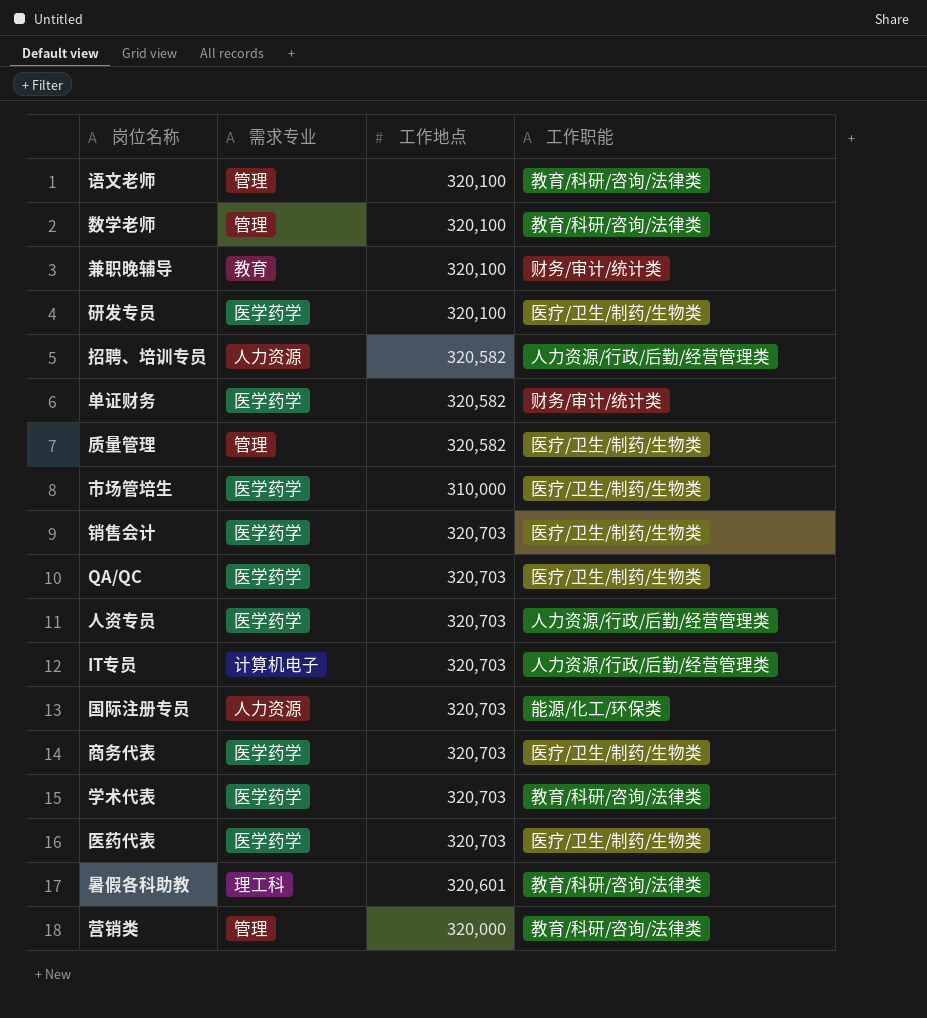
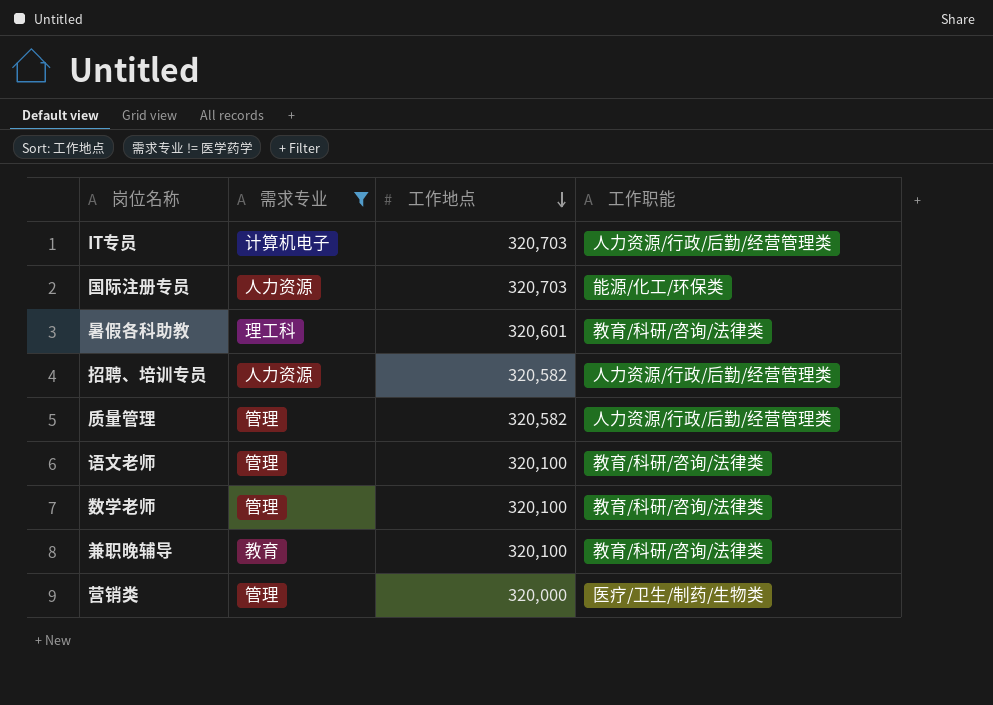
filter: none -> 需求专业 != 医学药学
row order: none -> 工作地点 descending
质量管理 | 工作职能: 医疗/卫生/制药/生物类 -> 人力资源/行政/后勤/经营管理类
兼职晚辅导 | 工作职能: 财务/审计/统计类 -> 教育/科研/咨询/法律类
营销类 | 工作职能: 教育/科研/咨询/法律类 -> 医疗/卫生/制药/生物类

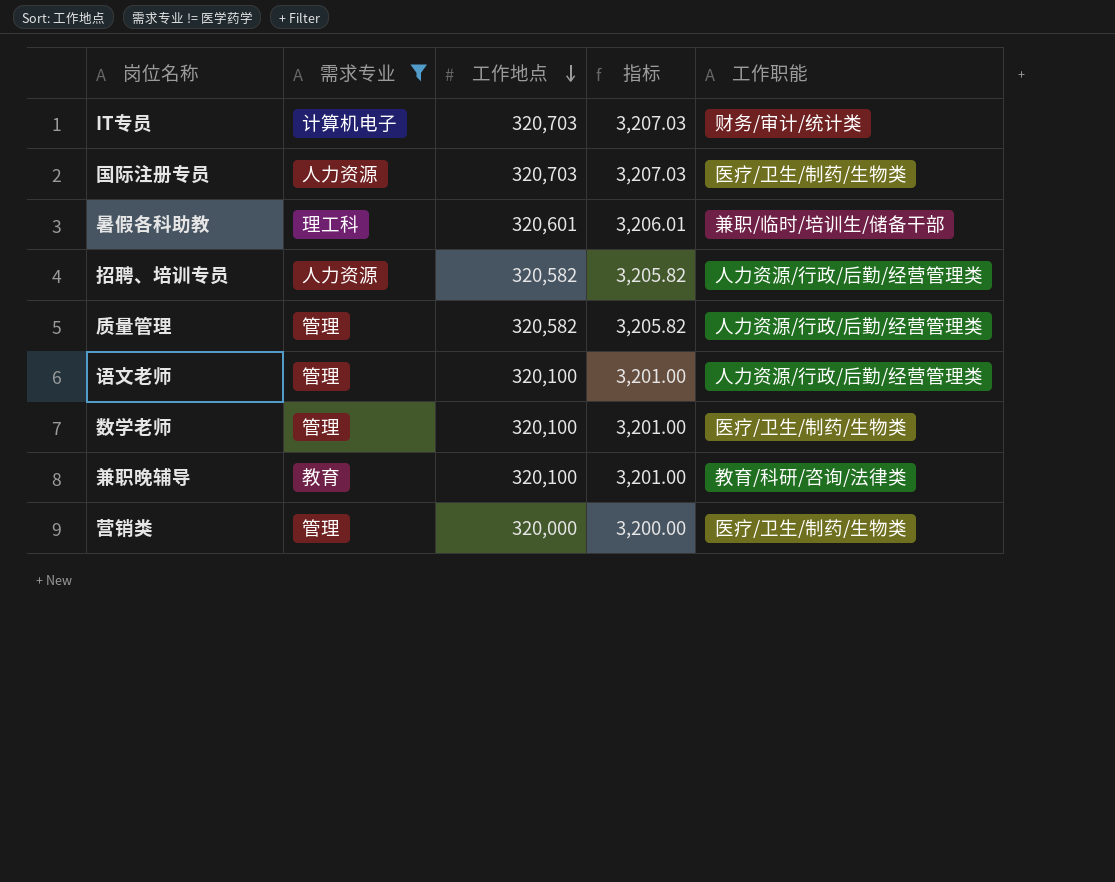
column 指标 | formula: none -> [工作地点] * 0.01
IT专员 | 工作职能: 人力资源/行政/后勤/经营管理类 -> 财务/审计/统计类
国际注册专员 | 工作职能: 能源/化工/环保类 -> 医疗/卫生/制药/生物类
暑假各科助教 | 工作职能: 教育/科研/咨询/法律类 -> 兼职/临时/培训生/储备干部
语文老师 | 工作职能: 教育/科研/咨询/法律类 -> 人力资源/行政/后勤/经营管理类
数学老师 | 工作职能: 教育/科研/咨询/法律类 -> 医疗/卫生/制药/生物类

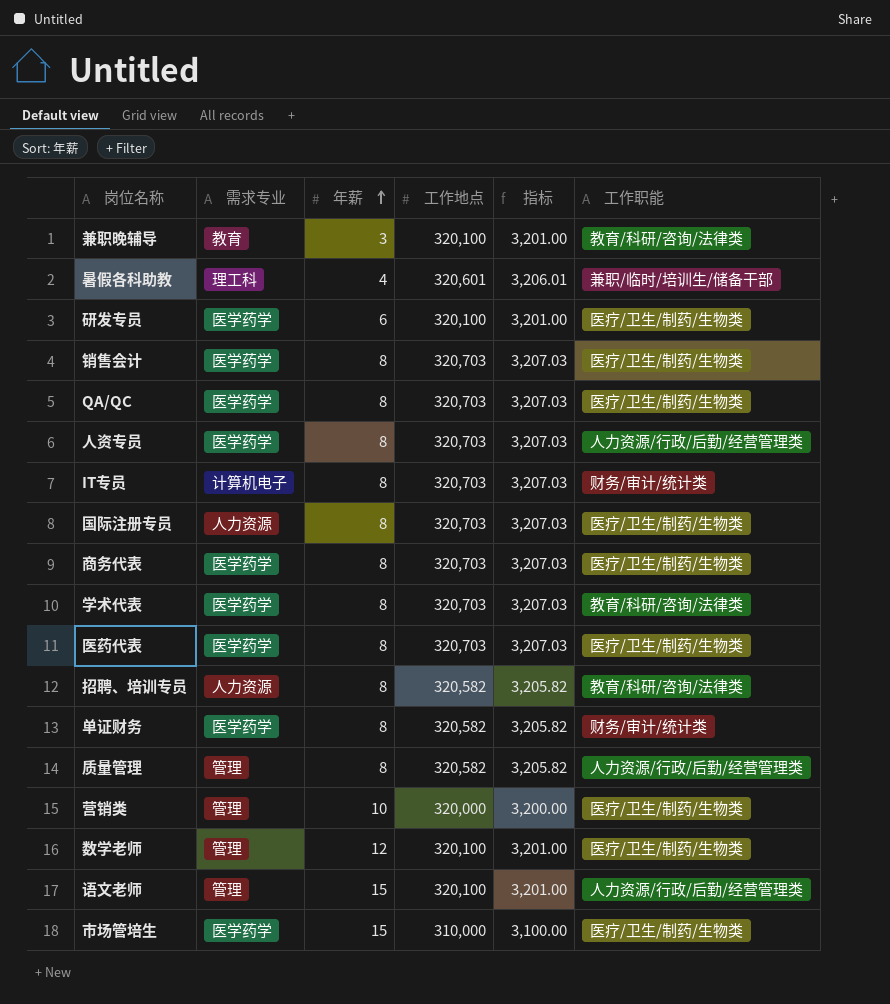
filter: 需求专业 != 医学药学 -> none
row order: 工作地点 descending -> 年薪 ascending
column 年薪 | position: none -> 3
招聘、培训专员 | 工作职能: 人力资源/行政/后勤/经营管理类 -> 教育/科研/咨询/法律类

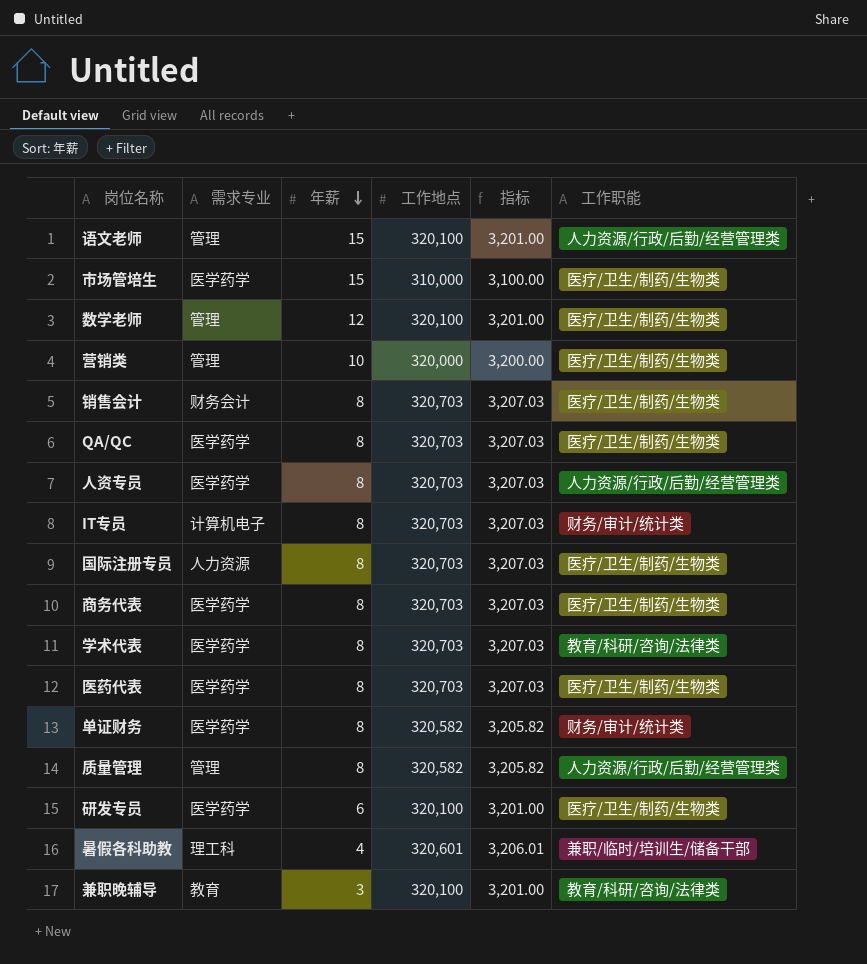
row order: 年薪 ascending -> 年薪 descending
row 招聘、培训专员: 人力资源 | 8 | 320,582 | 3,205.82 | 教育/科研/咨询/法律类 -> none
销售会计 | 需求专业: 医学药学 -> 财务会计

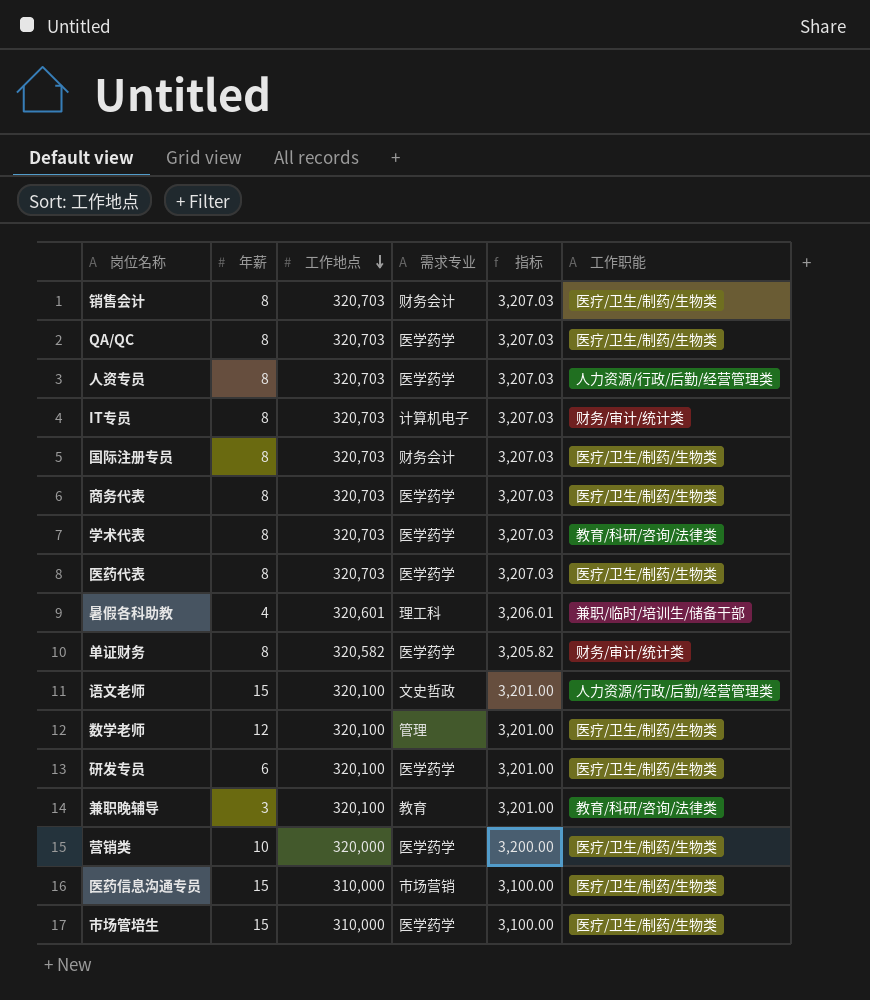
row order: 年薪 descending -> 工作地点 descending
column 需求专业 | position: 2 -> 4
row 质量管理: 管理 | 8 | 320,582 | 3,205.82 | 人力资源/行政/后勤/经营管理类 -> none
国际注册专员 | 需求专业: 人力资源 -> 财务会计
语文老师 | 需求专业: 管理 -> 文史哲政
营销类 | 需求专业: 管理 -> 医学药学
row 医药信息沟通专员: none -> 15 | 310,000 | 市场营销 | 3,100.00 | 医疗/卫生/制药/生物类

